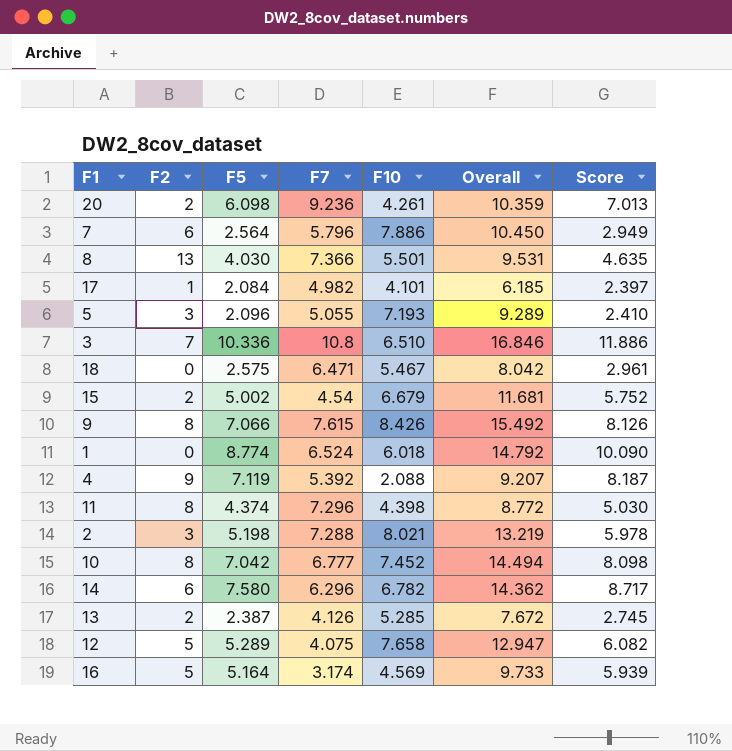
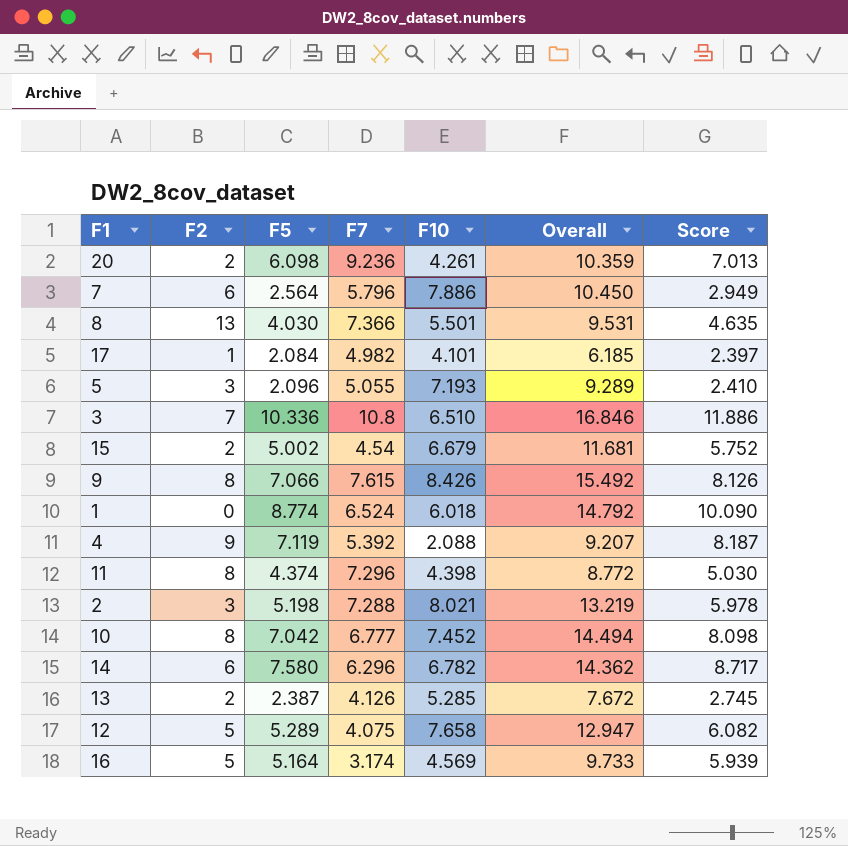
row 18: 0 | 2.575 | 6.471 | 5.467 | 8.042 | 2.961 -> none

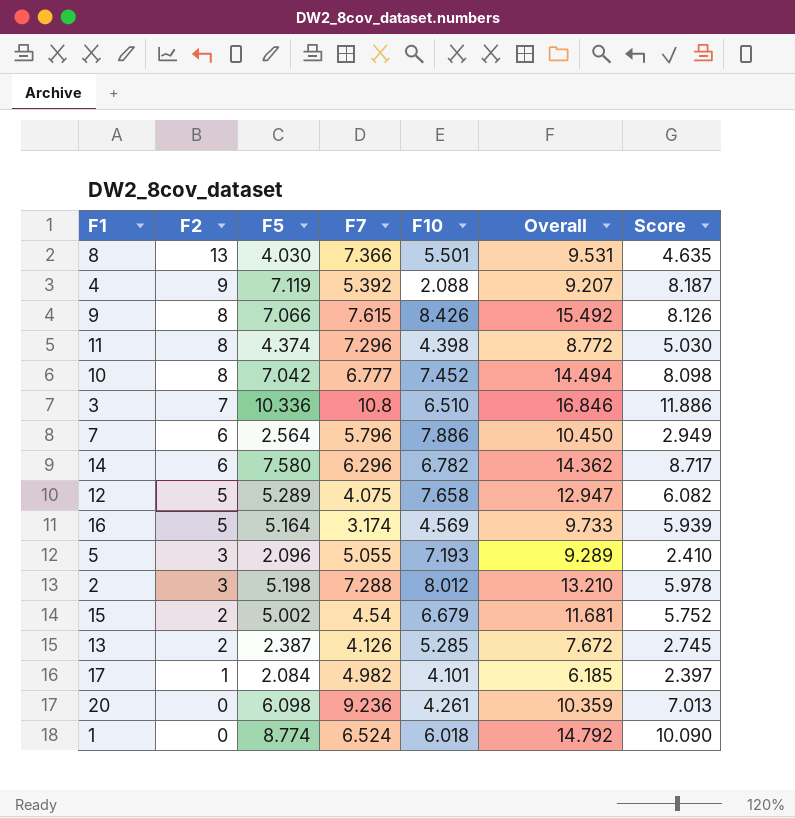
row order: none -> F2 descending
2 | F10: 8.021 -> 8.012
2 | Overall: 13.219 -> 13.210
20 | F2: 2 -> 0

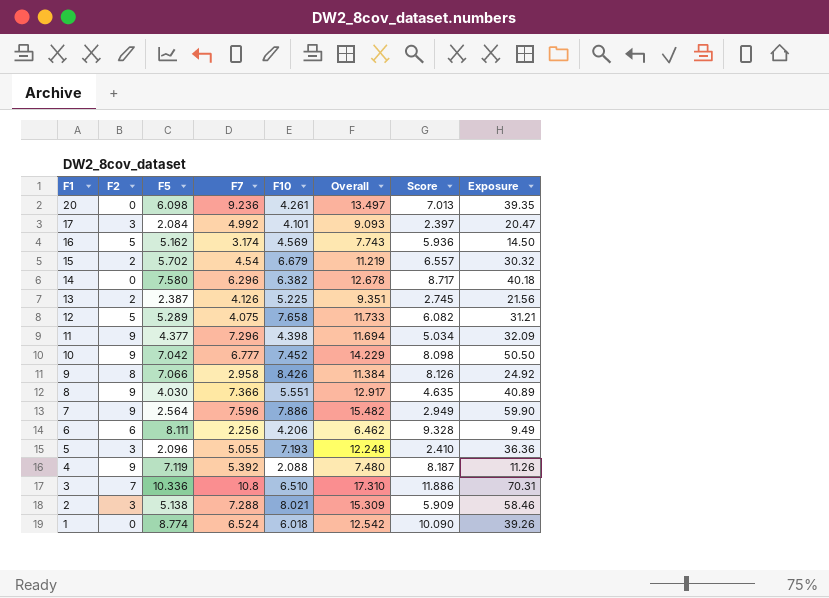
row order: F2 descending -> F1 descending
column Overall | formula: [F5] + [F10] -> [F7] + [F10]
column Exposure | formula: none -> [F7] * [F10]
17 | F2: 1 -> 3
17 | F7: 4.982 -> 4.992
16 | F5: 5.164 -> 5.162
16 | Score: 5.939 -> 5.936
15 | F5: 5.002 -> 5.702
15 | Score: 5.752 -> 6.557
14 | F2: 6 -> 0
14 | F10: 6.782 -> 6.382
13 | F10: 5.285 -> 5.225
11 | F2: 8 -> 9
11 | F5: 4.374 -> 4.377
11 | Score: 5.030 -> 5.034
10 | F2: 8 -> 9
9 | F7: 7.615 -> 2.958
8 | F2: 13 -> 9
8 | F10: 5.501 -> 5.551
7 | F2: 6 -> 9
7 | F7: 5.796 -> 7.596
row 6: none -> 6 | 8.111 | 2.256 | 4.206 | 6.462 | 9.328 | 9.49
2 | F5: 5.198 -> 5.138
2 | F10: 8.012 -> 8.021
2 | Score: 5.978 -> 5.909

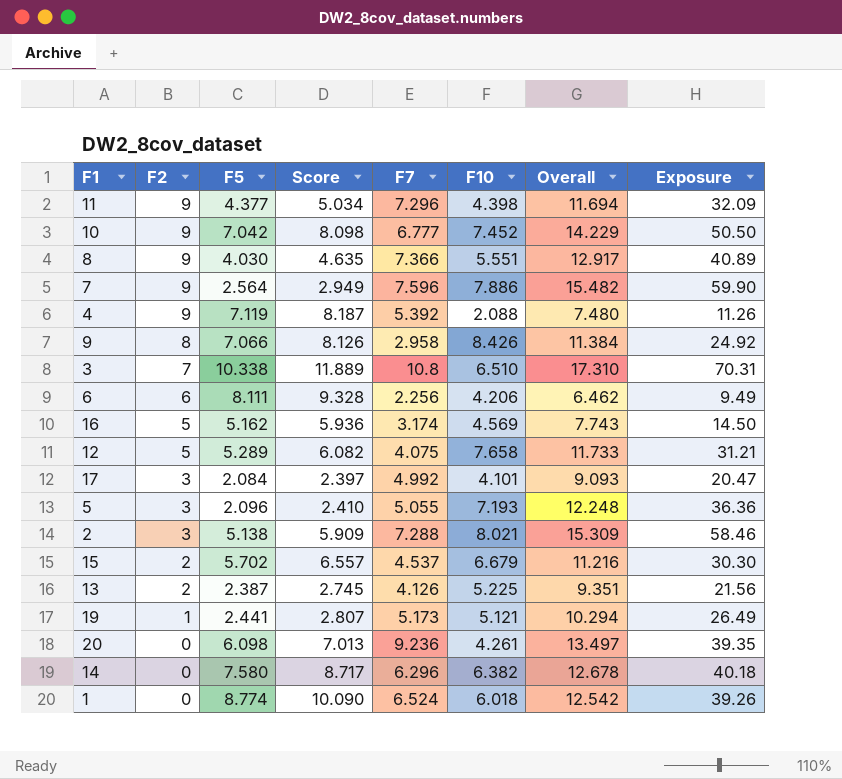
row order: F1 descending -> F2 descending
column Score | position: 7 -> 4
3 | F5: 10.336 -> 10.338
3 | Score: 11.886 -> 11.889
15 | F7: 4.54 -> 4.537
15 | Overall: 11.219 -> 11.216
15 | Exposure: 30.32 -> 30.30
row 19: none -> 1 | 2.441 | 2.807 | 5.173 | 5.121 | 10.294 | 26.49

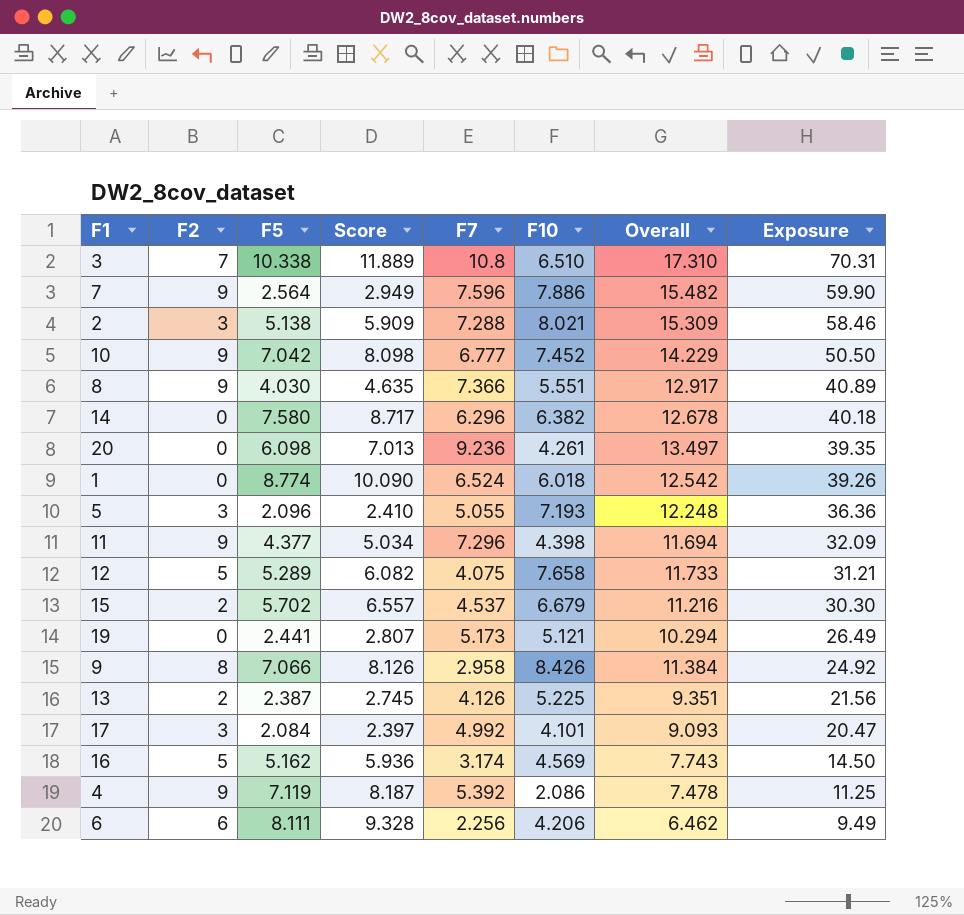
row order: F2 descending -> Exposure descending
19 | F2: 1 -> 0
4 | F10: 2.088 -> 2.086
4 | Overall: 7.480 -> 7.478
4 | Exposure: 11.26 -> 11.25

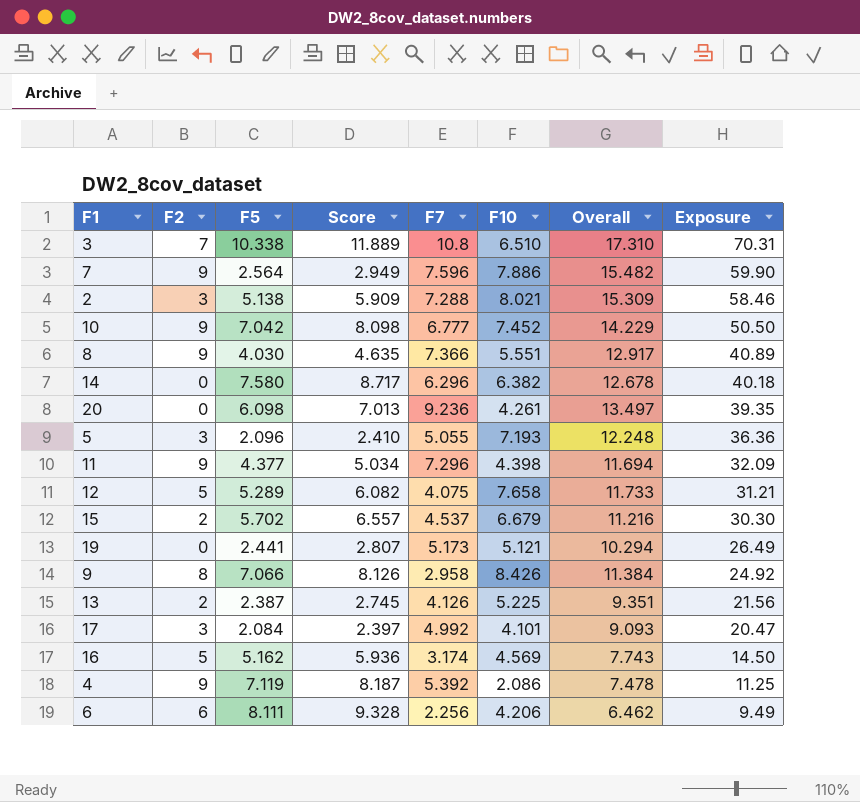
row 1: 0 | 8.774 | 10.090 | 6.524 | 6.018 | 12.542 | 39.26 -> none

